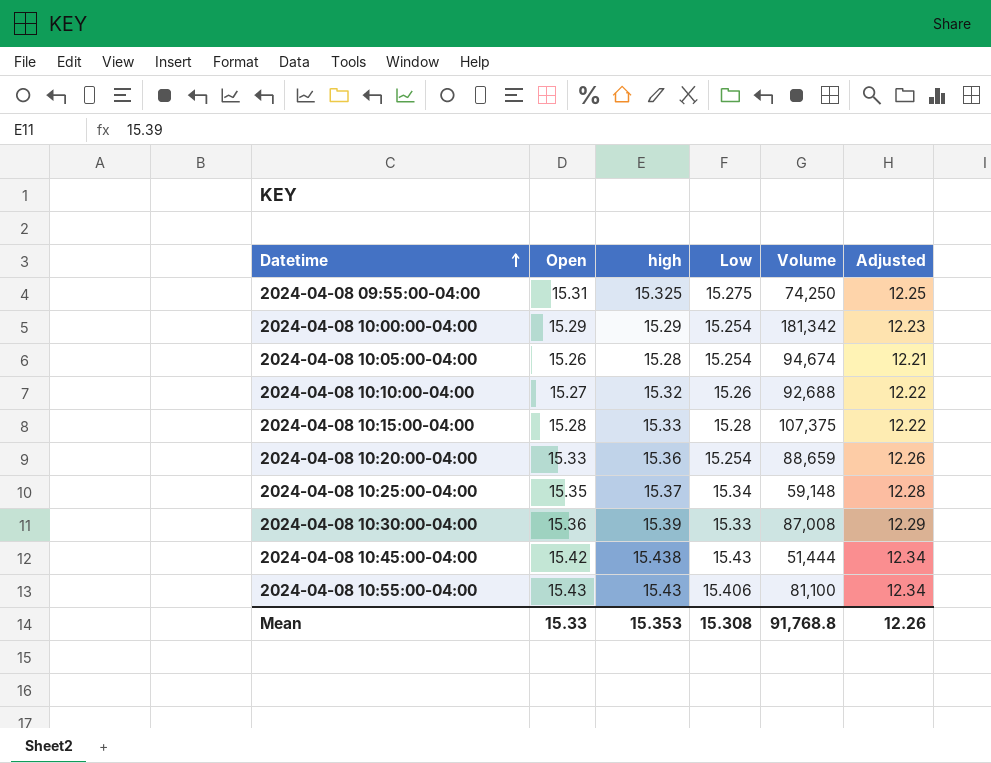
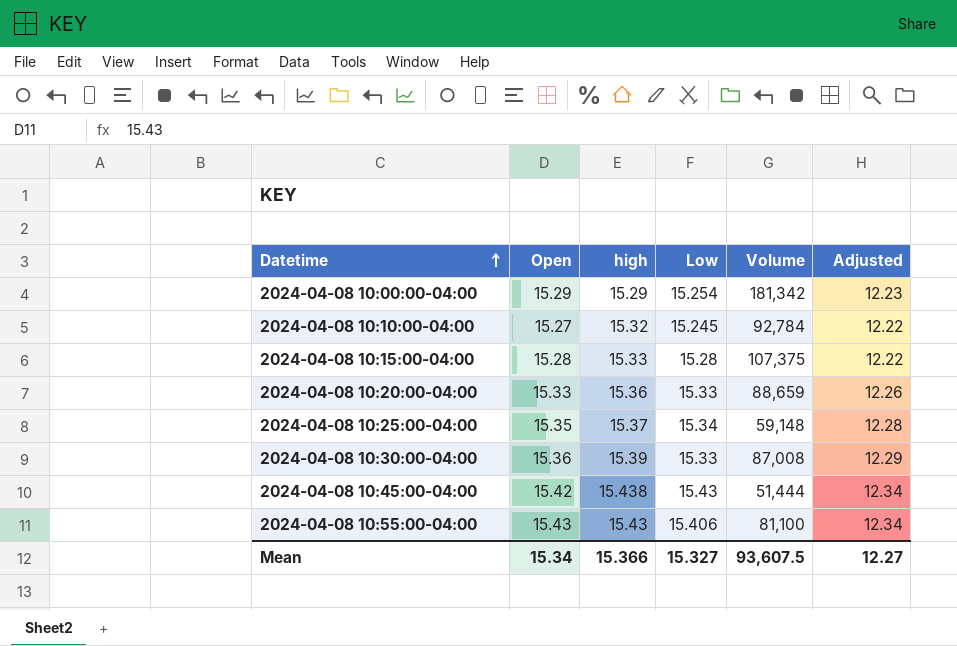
row 2024-04-08 09:55:00-04:00: 15.31 | 15.325 | 15.275 | 74,250 | 12.25 -> none
row 2024-04-08 10:05:00-04:00: 15.26 | 15.28 | 15.254 | 94,674 | 12.21 -> none
2024-04-08 10:10:00-04:00 | Low: 15.26 -> 15.245
2024-04-08 10:10:00-04:00 | Volume: 92,688 -> 92,784
2024-04-08 10:20:00-04:00 | Low: 15.254 -> 15.33
Mean | Open: 15.33 -> 15.34
Mean | high: 15.353 -> 15.366
Mean | Low: 15.308 -> 15.327
Mean | Volume: 91,768.8 -> 93,607.5
Mean | Adjusted: 12.26 -> 12.27

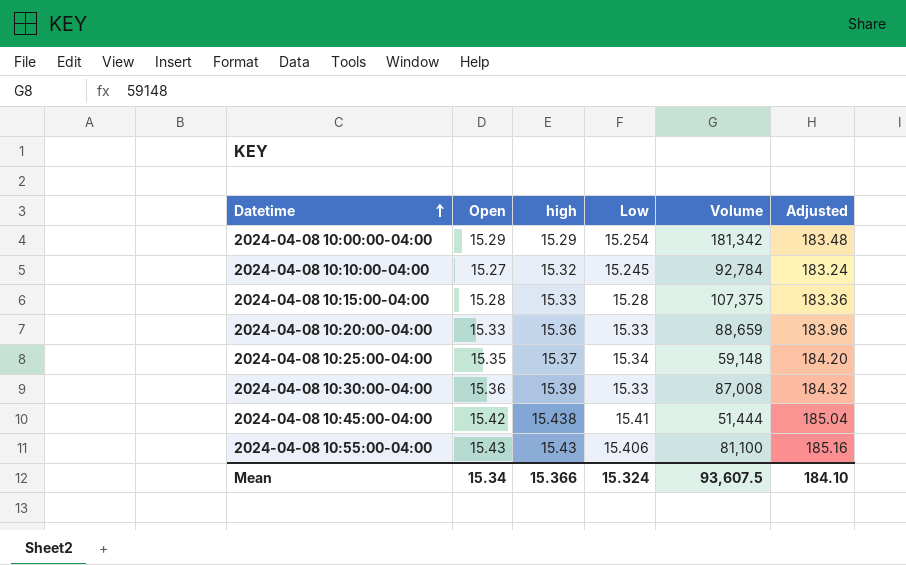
column Adjusted | formula: [Open] * 0.8 -> [Open] * 12
2024-04-08 10:45:00-04:00 | Low: 15.43 -> 15.41
Mean | Low: 15.327 -> 15.324
Mean | Adjusted: 12.27 -> 184.10

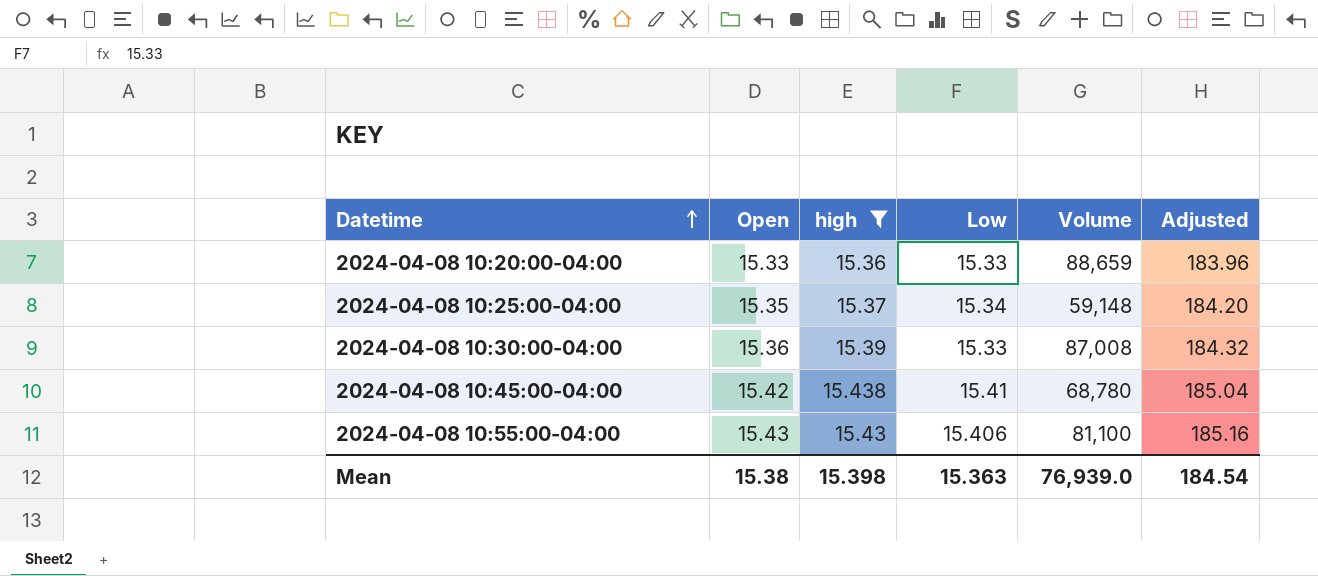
filter: none -> high >= 15.36
2024-04-08 10:45:00-04:00 | Volume: 51,444 -> 68,780
Mean | Open: 15.34 -> 15.38
Mean | high: 15.366 -> 15.398
Mean | Low: 15.324 -> 15.363
Mean | Volume: 93,607.5 -> 76,939.0
Mean | Adjusted: 184.10 -> 184.54

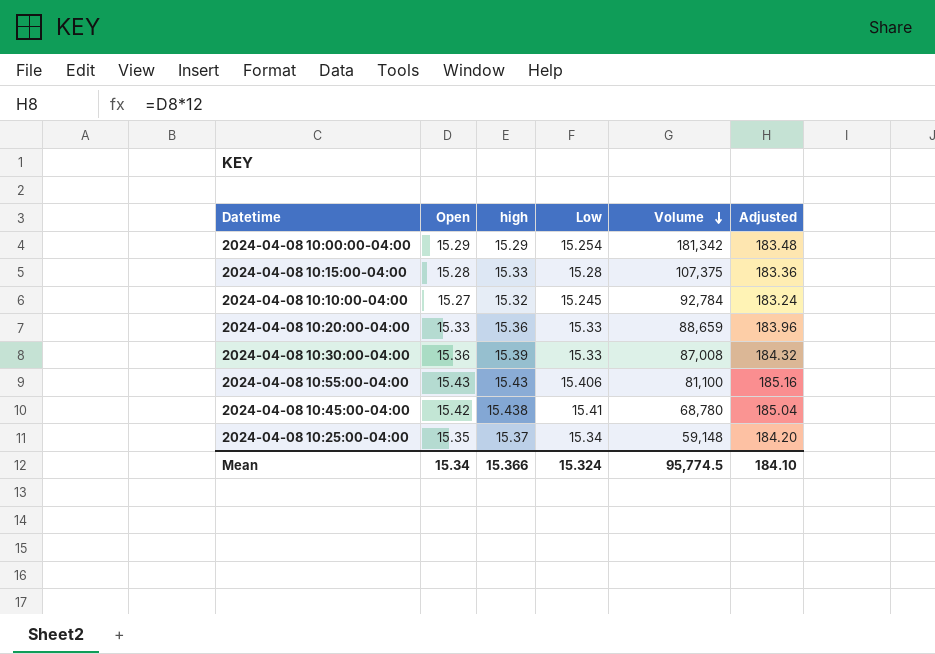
filter: high >= 15.36 -> none
row order: Datetime ascending -> Volume descending
Mean | Open: 15.38 -> 15.34
Mean | high: 15.398 -> 15.366
Mean | Low: 15.363 -> 15.324
Mean | Volume: 76,939.0 -> 95,774.5
Mean | Adjusted: 184.54 -> 184.10

